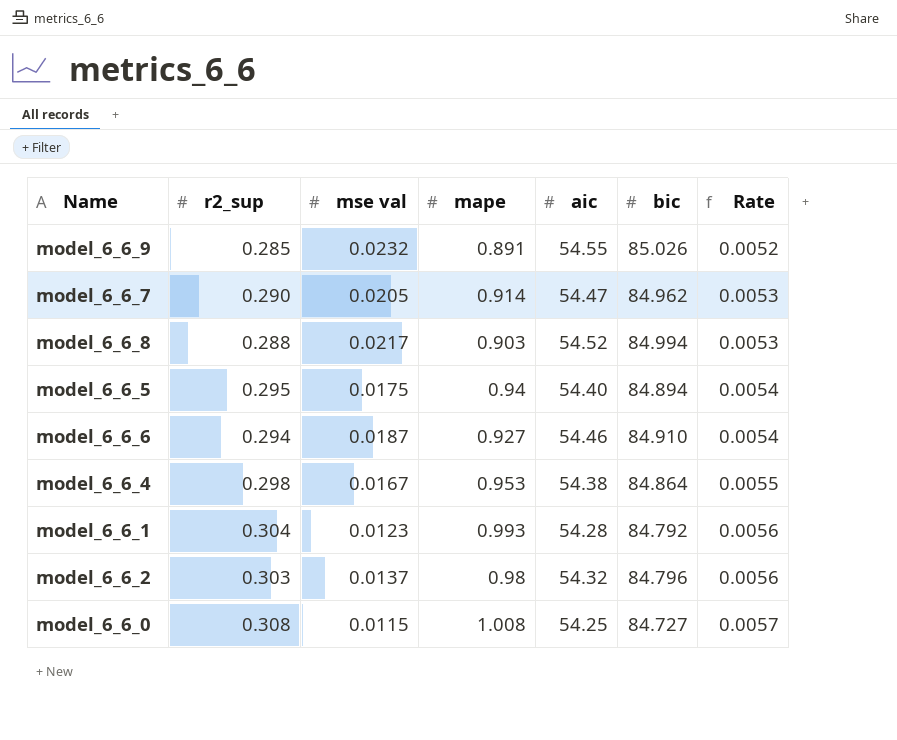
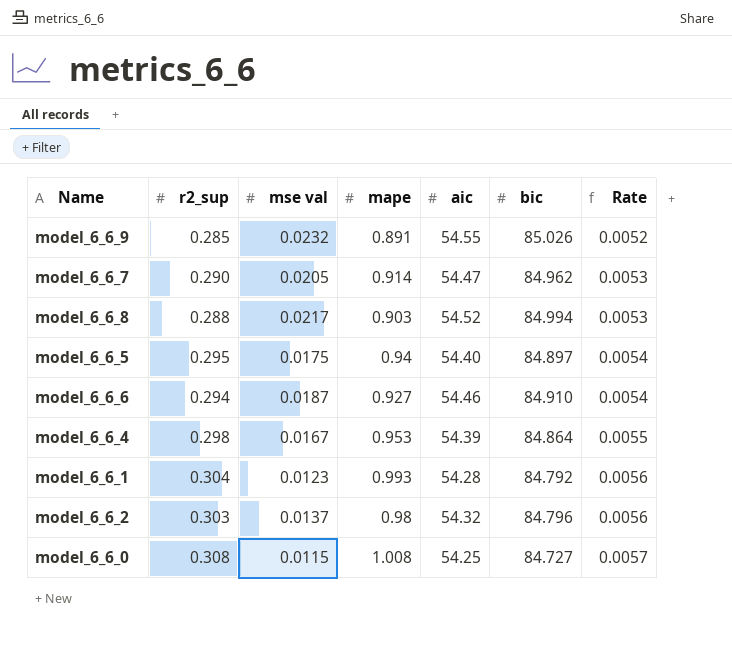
model_6_6_5 | bic: 84.894 -> 84.897
model_6_6_4 | aic: 54.38 -> 54.39

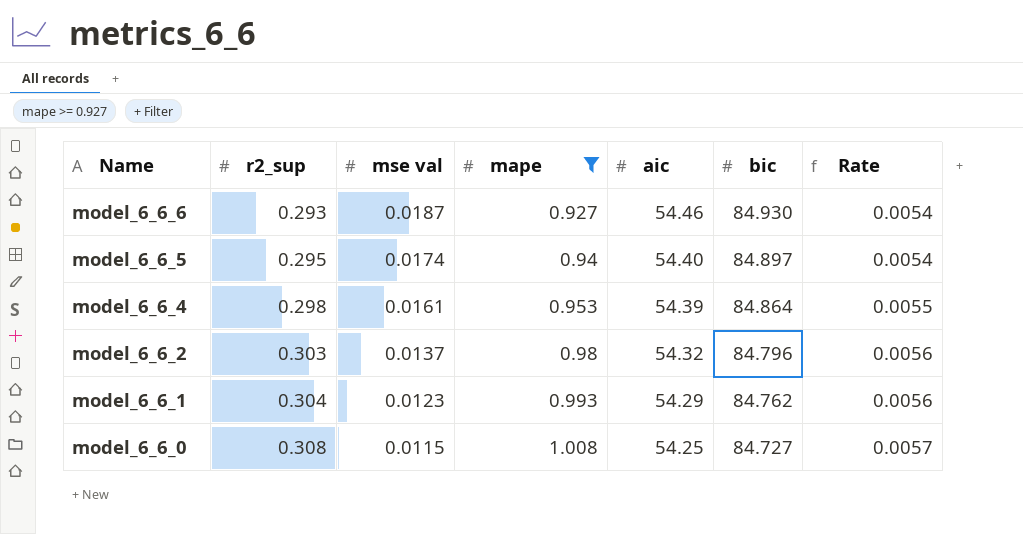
filter: none -> mape >= 0.927
row order: Rate ascending -> Name descending
model_6_6_6 | r2_sup: 0.294 -> 0.293
model_6_6_6 | bic: 84.910 -> 84.930
model_6_6_5 | mse val: 0.0175 -> 0.0174
model_6_6_4 | mse val: 0.0167 -> 0.0161
model_6_6_1 | aic: 54.28 -> 54.29
model_6_6_1 | bic: 84.792 -> 84.762

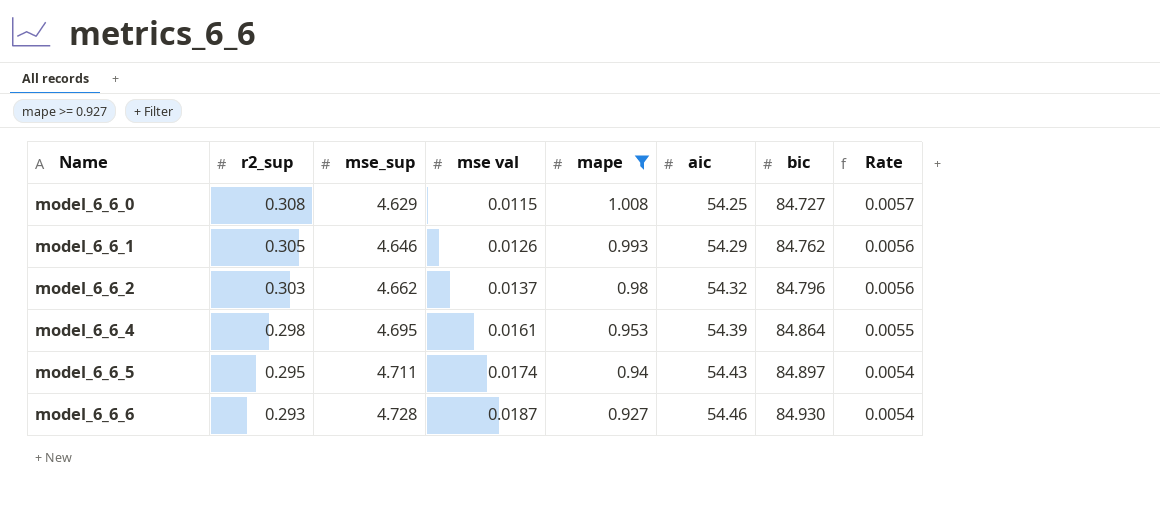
row order: Name descending -> Name ascending
column mse_sup | position: none -> 3
model_6_6_1 | r2_sup: 0.304 -> 0.305
model_6_6_1 | mse val: 0.0123 -> 0.0126
model_6_6_5 | aic: 54.40 -> 54.43

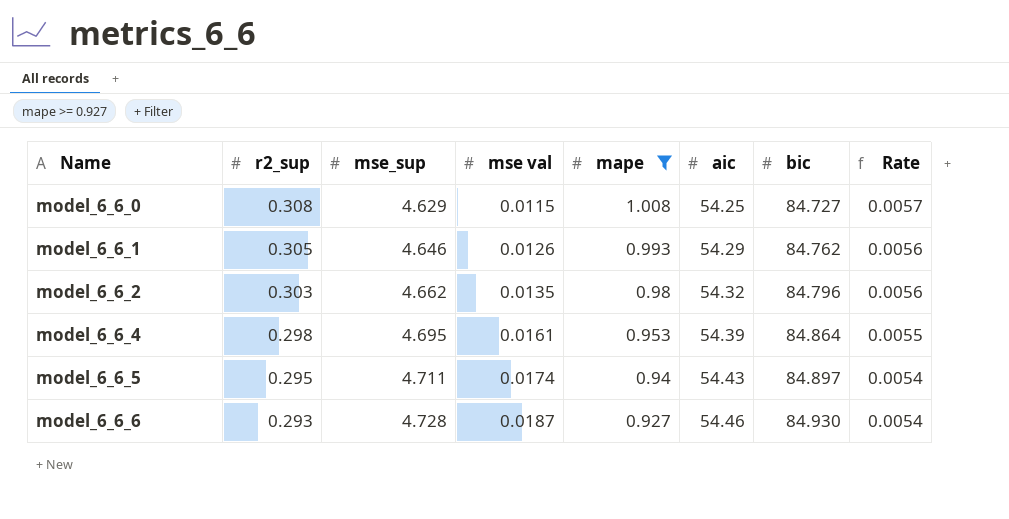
model_6_6_2 | mse val: 0.0137 -> 0.0135

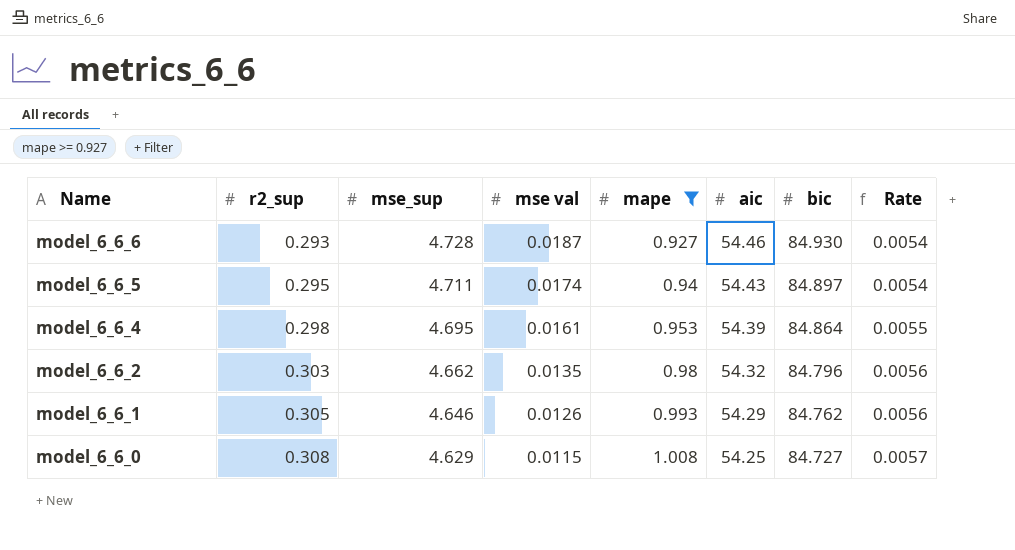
row order: Name ascending -> Name descending

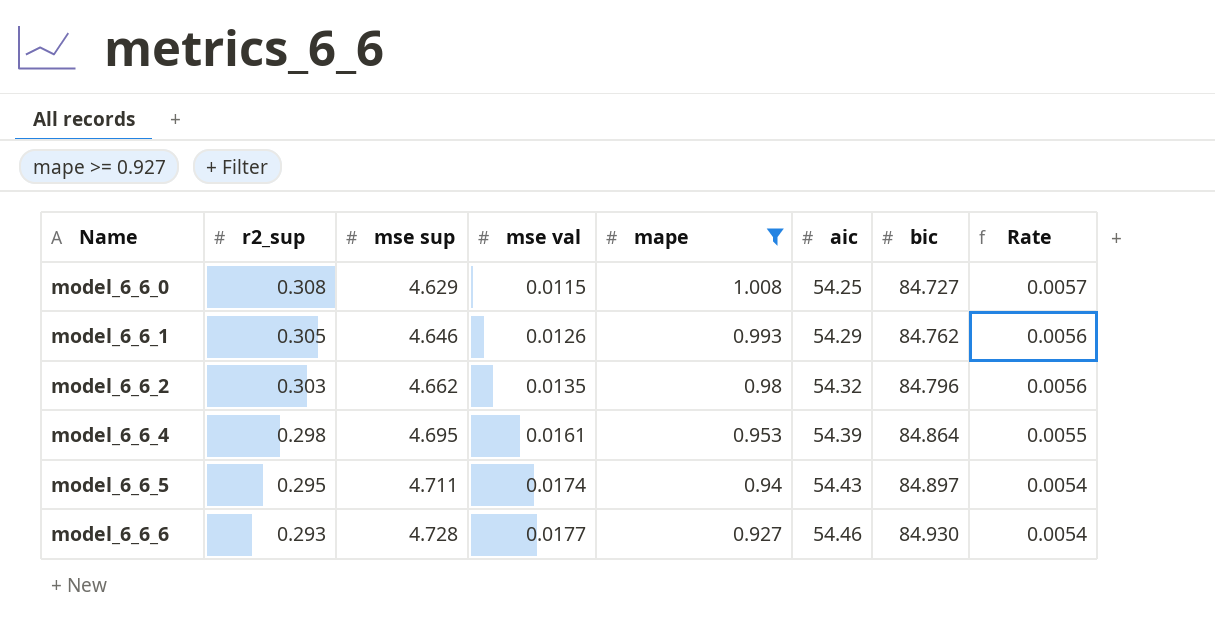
row order: Name descending -> Name ascending
column name: mse_sup -> mse sup
model_6_6_6 | mse val: 0.0187 -> 0.0177

